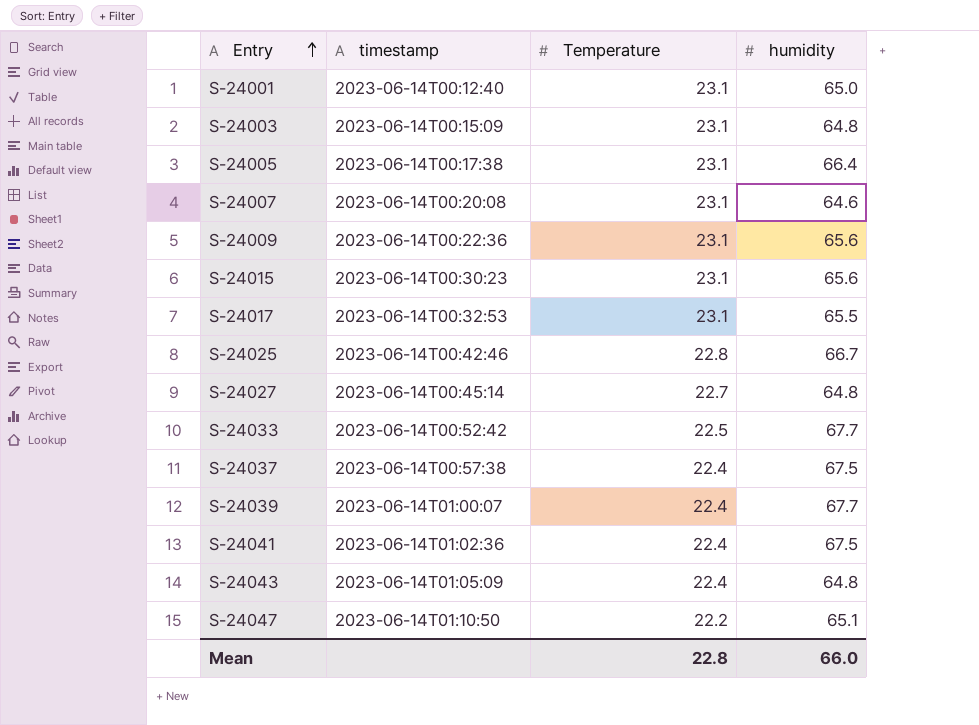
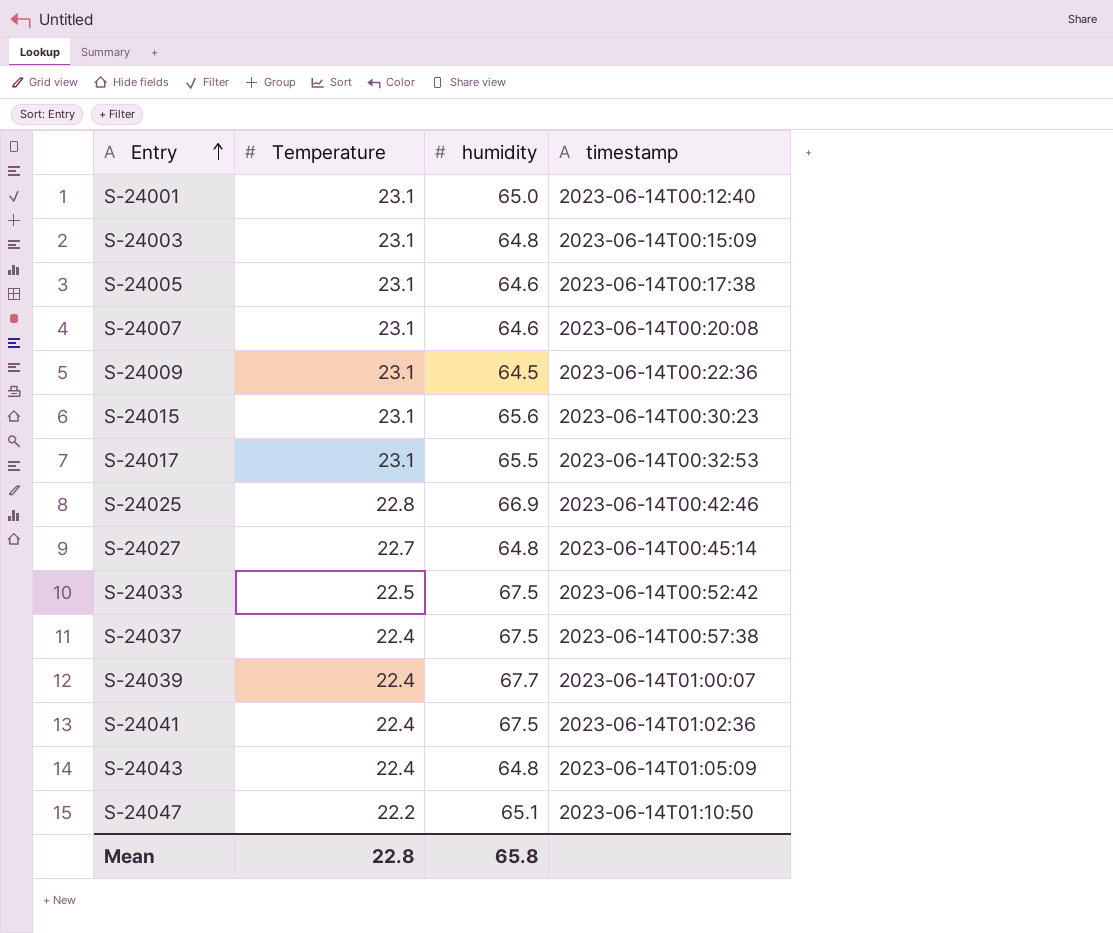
column timestamp | position: 2 -> 4
S-24005 | humidity: 66.4 -> 64.6
S-24009 | humidity: 65.6 -> 64.5
S-24025 | humidity: 66.7 -> 66.9
S-24033 | humidity: 67.7 -> 67.5
Mean | humidity: 66.0 -> 65.8

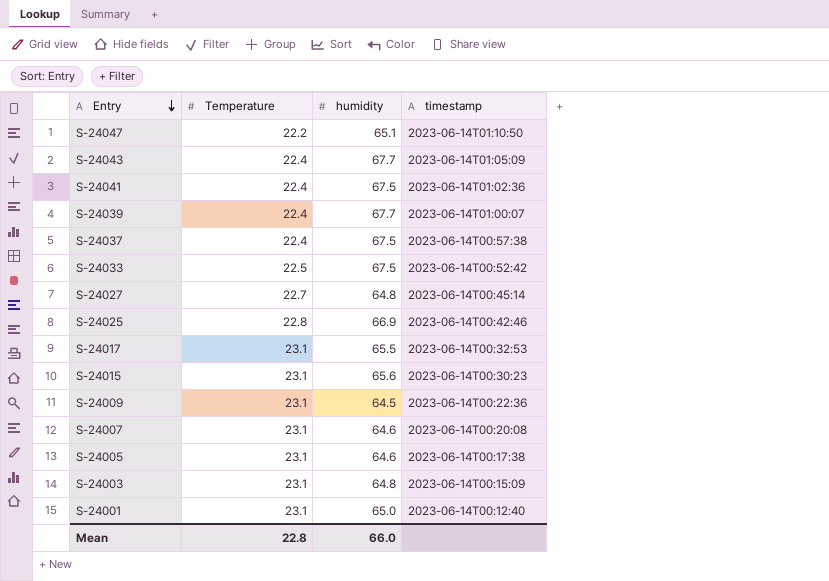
row order: Entry ascending -> Entry descending
S-24043 | humidity: 64.8 -> 67.7
Mean | humidity: 65.8 -> 66.0

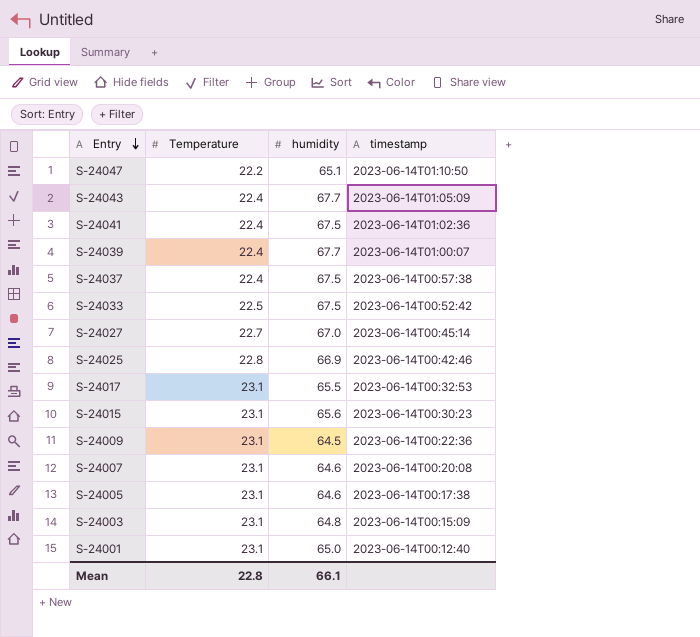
S-24027 | humidity: 64.8 -> 67.0
Mean | humidity: 66.0 -> 66.1

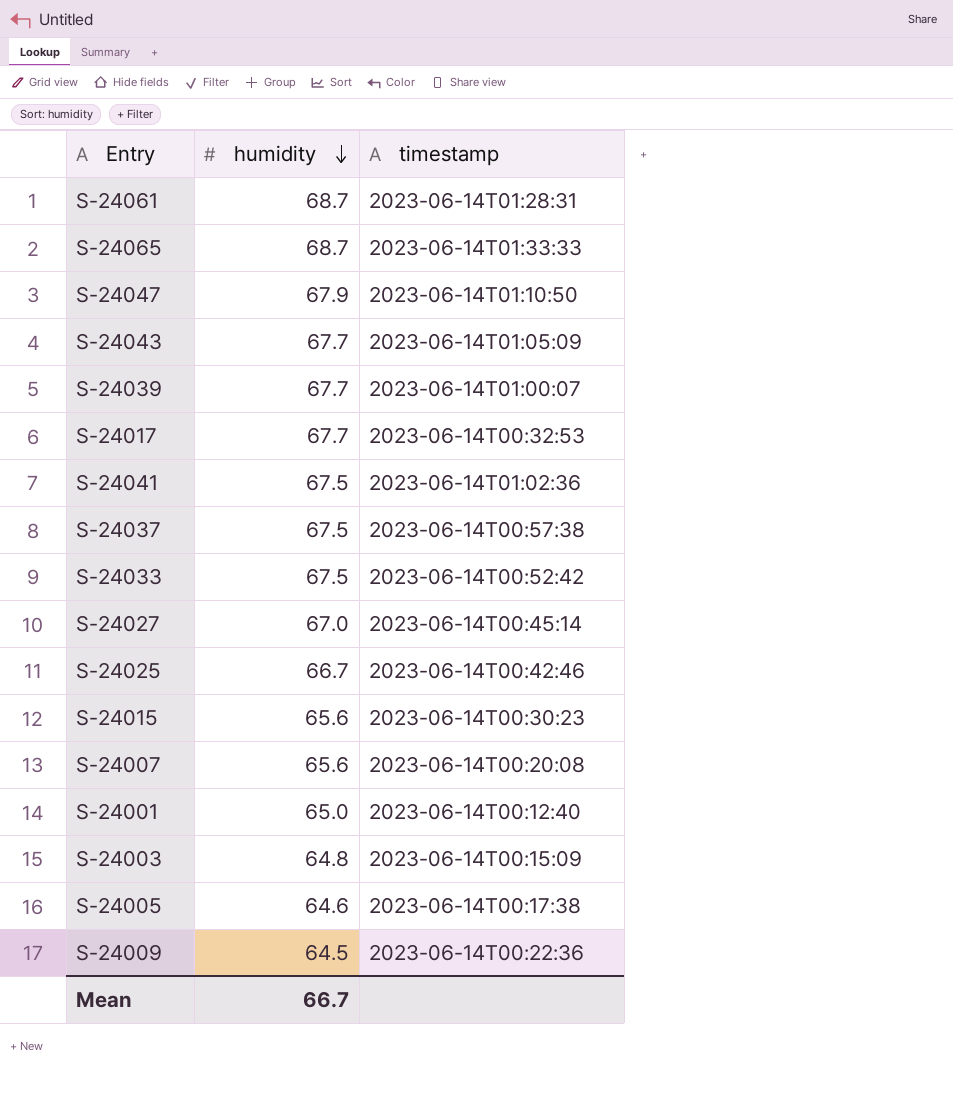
row order: Entry descending -> humidity descending
column Temperature | position: 2 -> none
row S-24061: none -> 68.7 | 2023-06-14T01:28:31
row S-24065: none -> 68.7 | 2023-06-14T01:33:33
S-24047 | humidity: 65.1 -> 67.9
S-24017 | humidity: 65.5 -> 67.7
S-24025 | humidity: 66.9 -> 66.7
S-24007 | humidity: 64.6 -> 65.6
Mean | humidity: 66.1 -> 66.7

